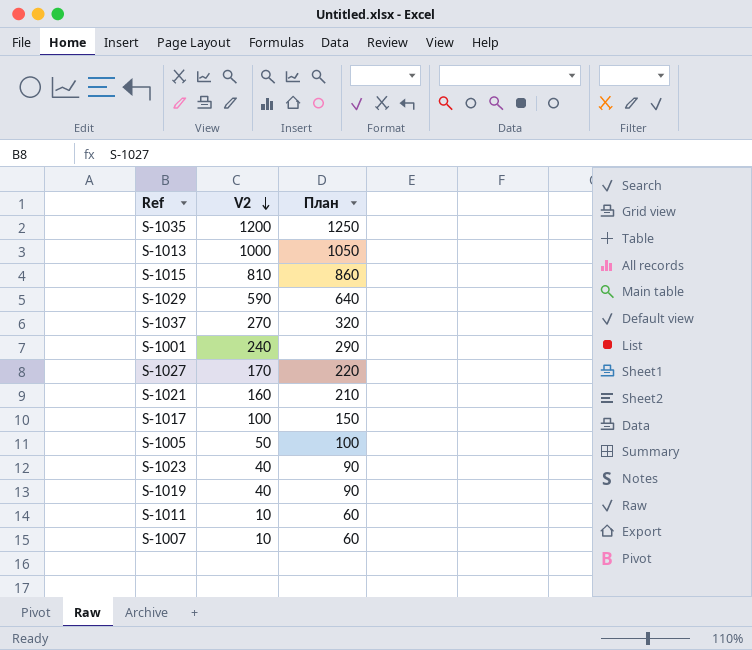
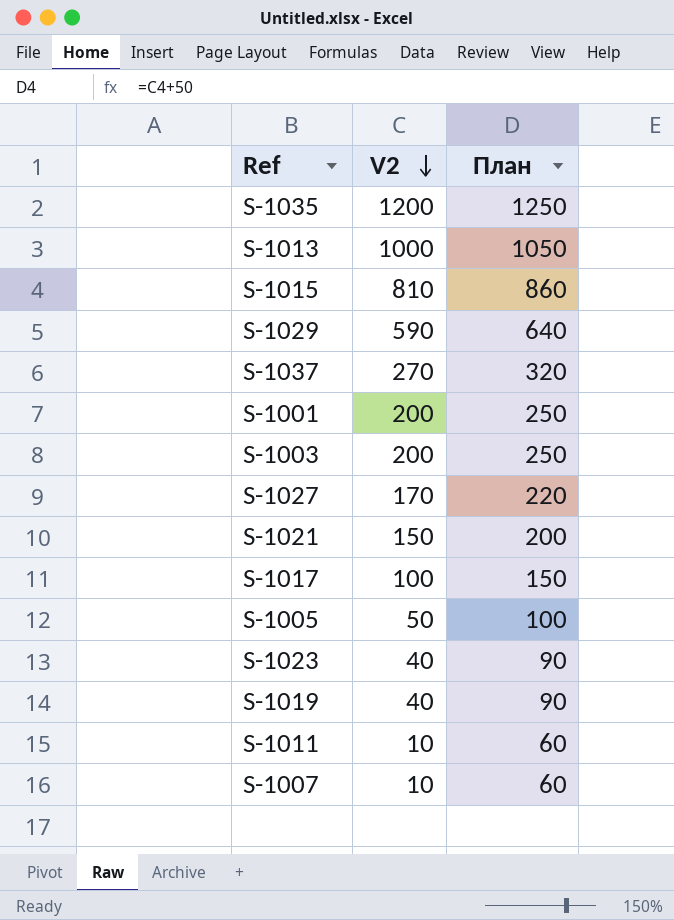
S-1001 | V2: 240 -> 200
S-1001 | План: 290 -> 250
row S-1003: none -> 200 | 250
S-1021 | V2: 160 -> 150
S-1021 | План: 210 -> 200

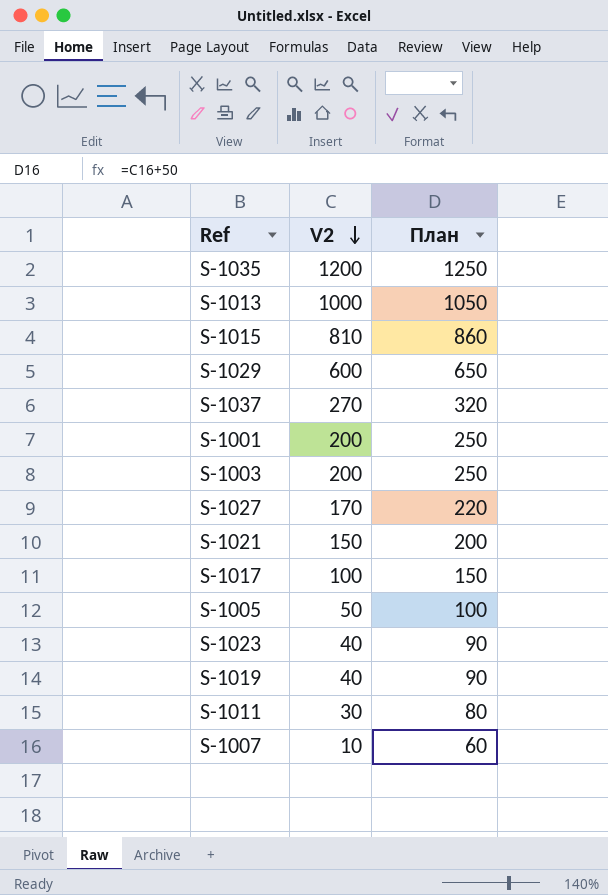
S-1029 | V2: 590 -> 600
S-1029 | План: 640 -> 650
S-1011 | V2: 10 -> 30
S-1011 | План: 60 -> 80

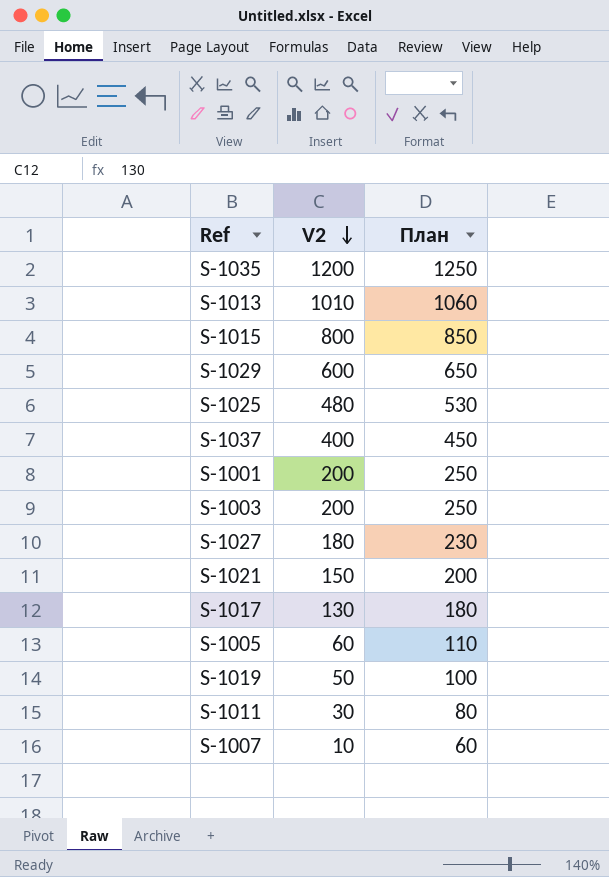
row S-1023: 40 | 90 -> none
S-1013 | V2: 1000 -> 1010
S-1013 | План: 1050 -> 1060
S-1015 | V2: 810 -> 800
S-1015 | План: 860 -> 850
row S-1025: none -> 480 | 530
S-1037 | V2: 270 -> 400
S-1037 | План: 320 -> 450
S-1027 | V2: 170 -> 180
S-1027 | План: 220 -> 230
S-1017 | V2: 100 -> 130
S-1017 | План: 150 -> 180
S-1005 | V2: 50 -> 60
S-1005 | План: 100 -> 110
S-1019 | V2: 40 -> 50
S-1019 | План: 90 -> 100

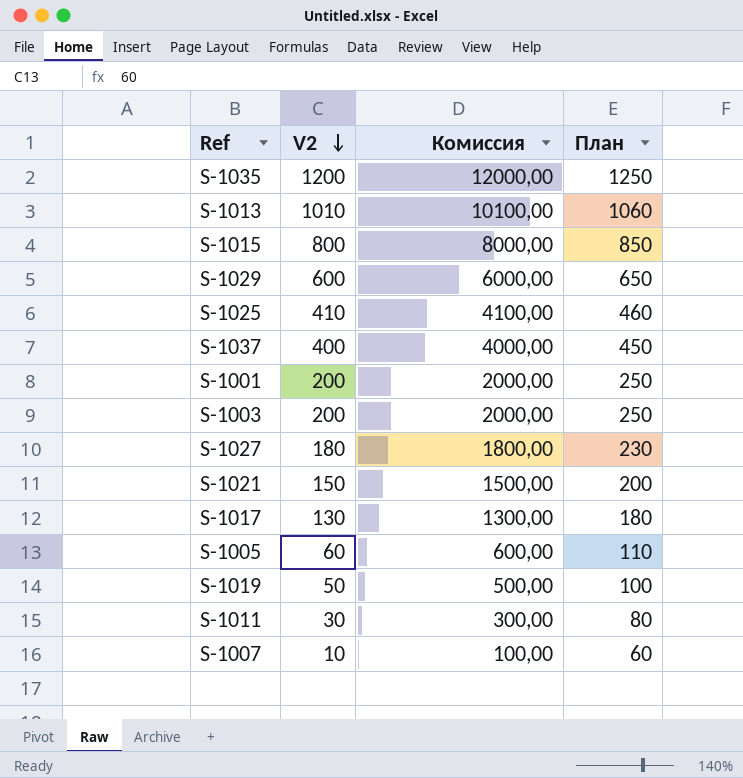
column Комиссия | formula: none -> [V2] * 10
S-1025 | V2: 480 -> 410
S-1025 | План: 530 -> 460

